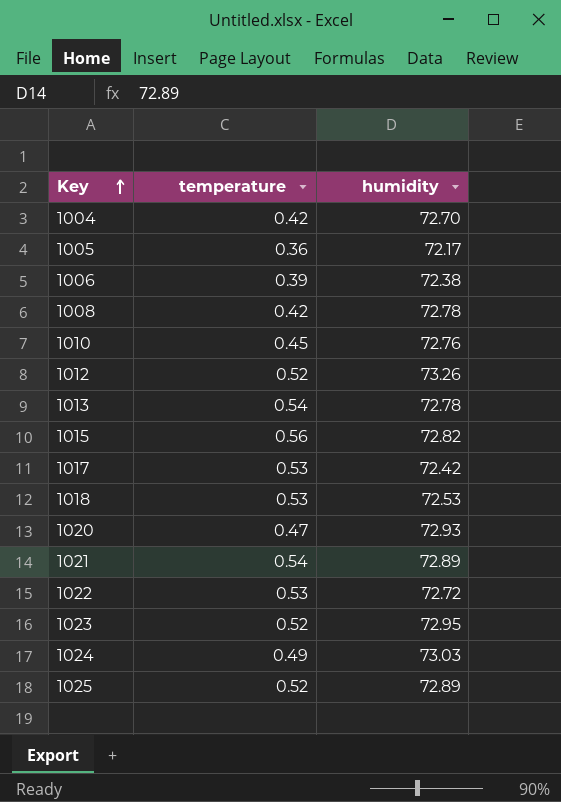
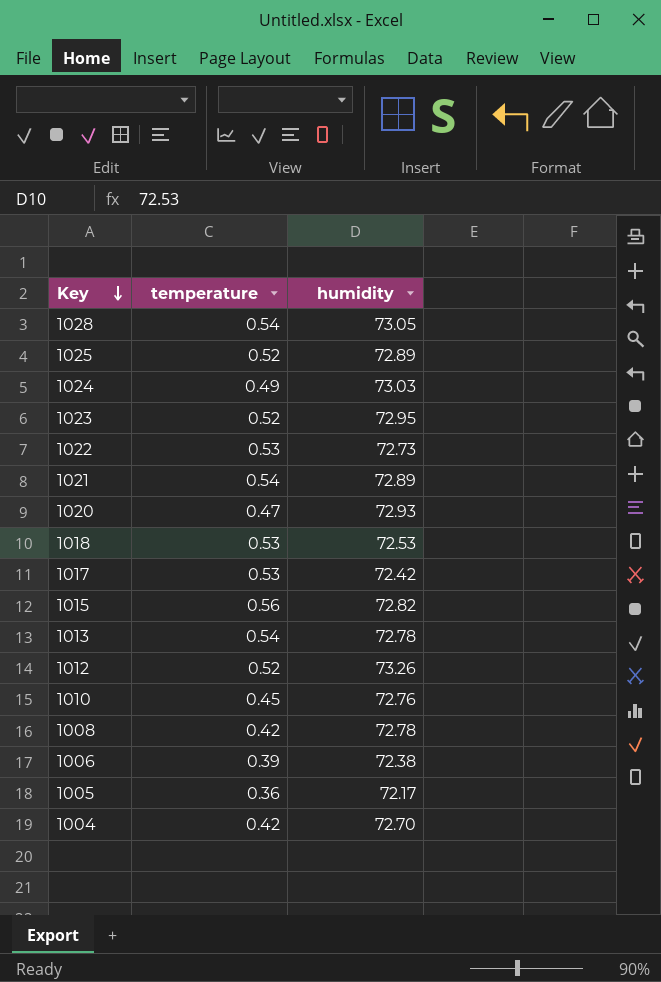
row order: Key ascending -> Key descending
row 1028: none -> 0.54 | 73.05
1022 | humidity: 72.72 -> 72.73

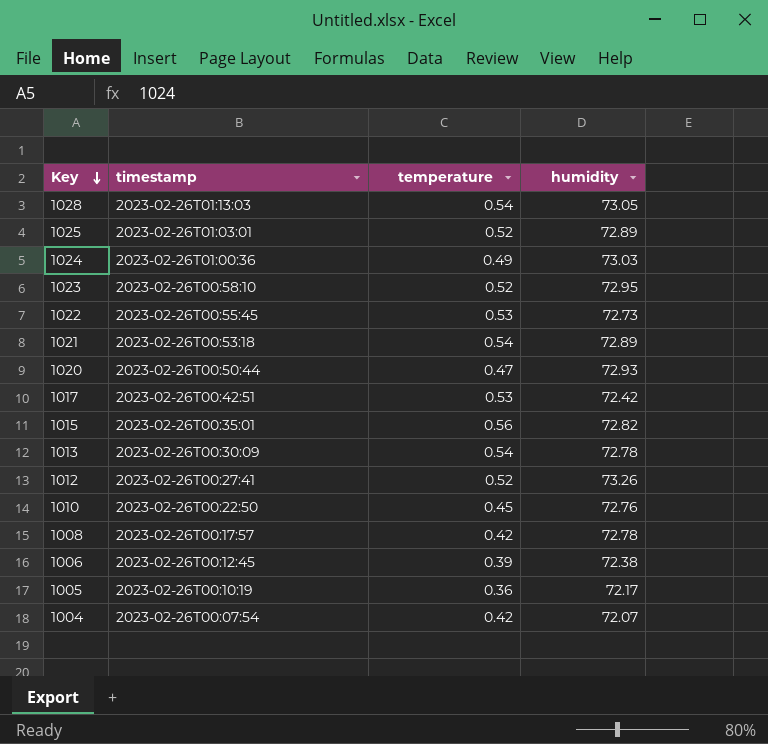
column timestamp | position: none -> 2
row 1018: 0.53 | 72.53 -> none
1004 | humidity: 72.70 -> 72.07

